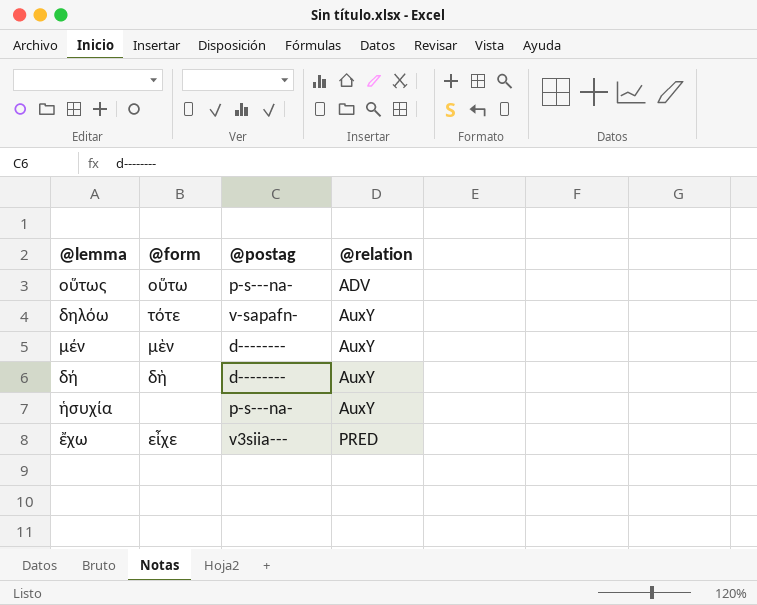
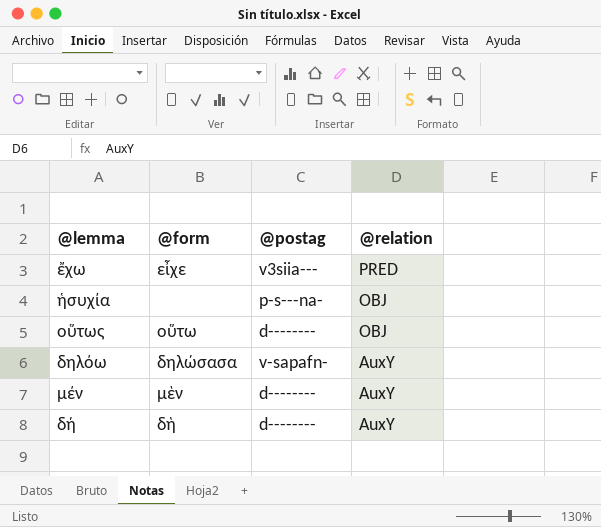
row order: @relation ascending -> @relation descending
ἡσυχία | @relation: AuxY -> OBJ
οὕτως | @postag: p-s---na- -> d--------
οὕτως | @relation: ADV -> OBJ
δηλόω | @form: τότε -> δηλώσασα

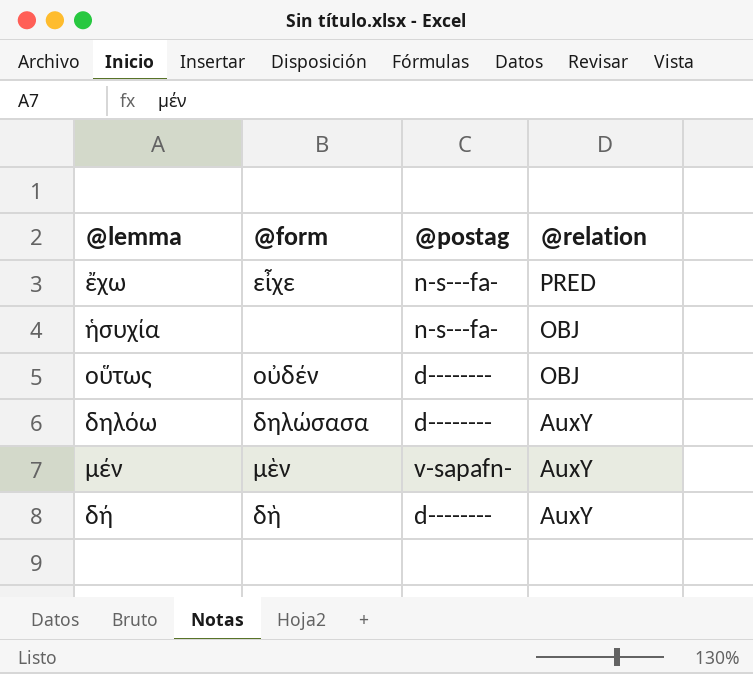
ἔχω | @postag: v3siia--- -> n-s---fa-
ἡσυχία | @postag: p-s---na- -> n-s---fa-
οὕτως | @form: οὕτω -> οὐδέν
δηλόω | @postag: v-sapafn- -> d--------
μέν | @postag: d-------- -> v-sapafn-

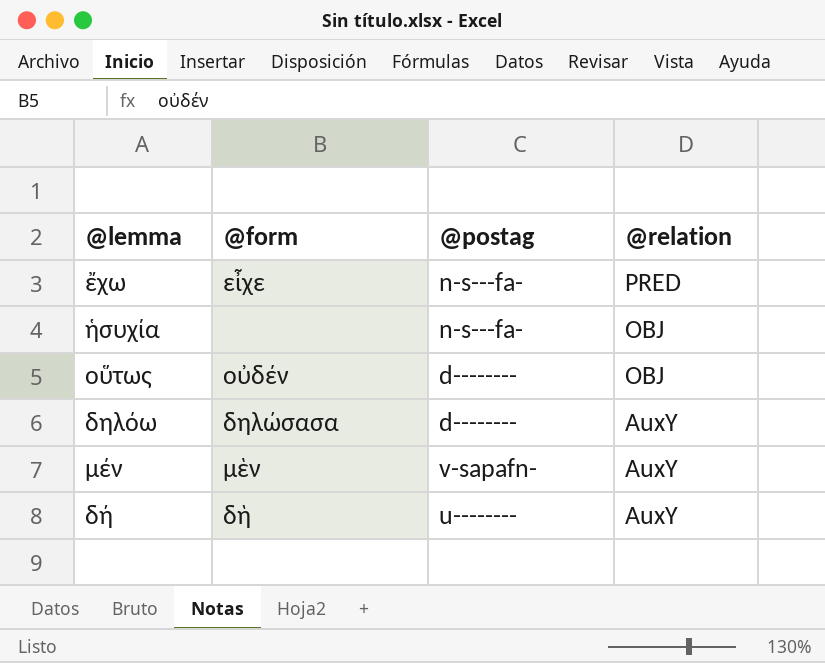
δή | @postag: d-------- -> u--------

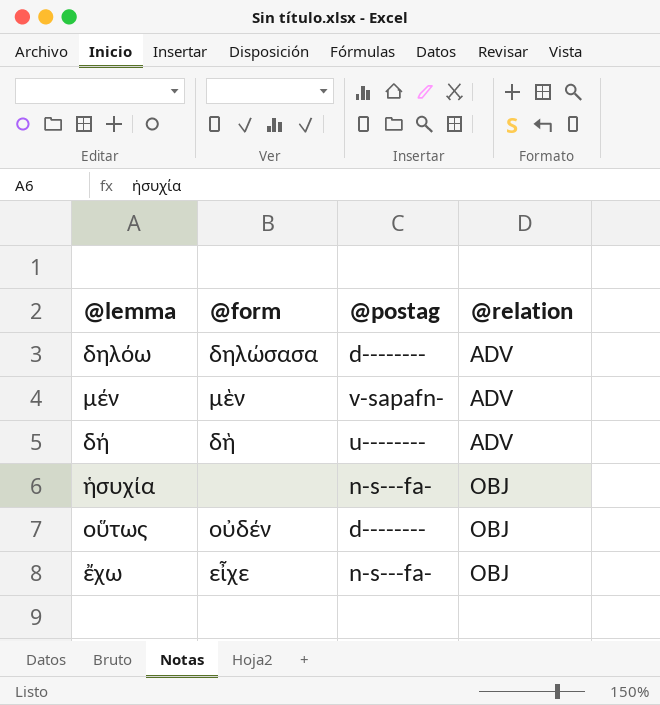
row order: @relation descending -> @relation ascending
δηλόω | @relation: AuxY -> ADV
μέν | @relation: AuxY -> ADV
δή | @relation: AuxY -> ADV
ἔχω | @relation: PRED -> OBJ

